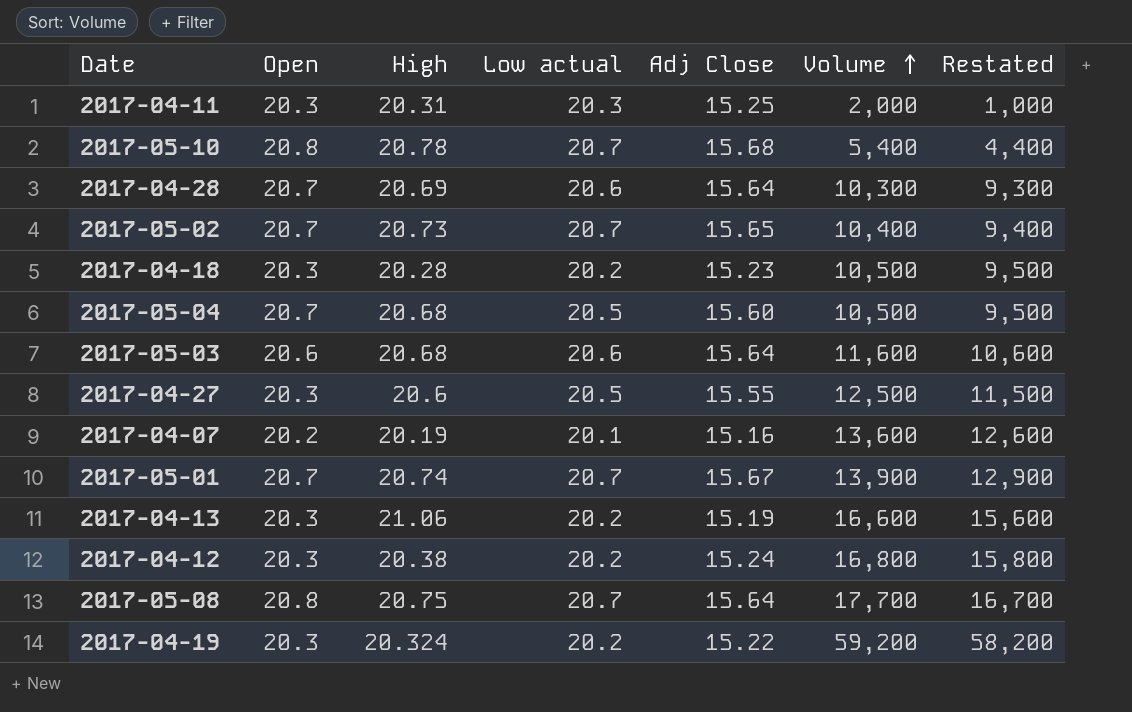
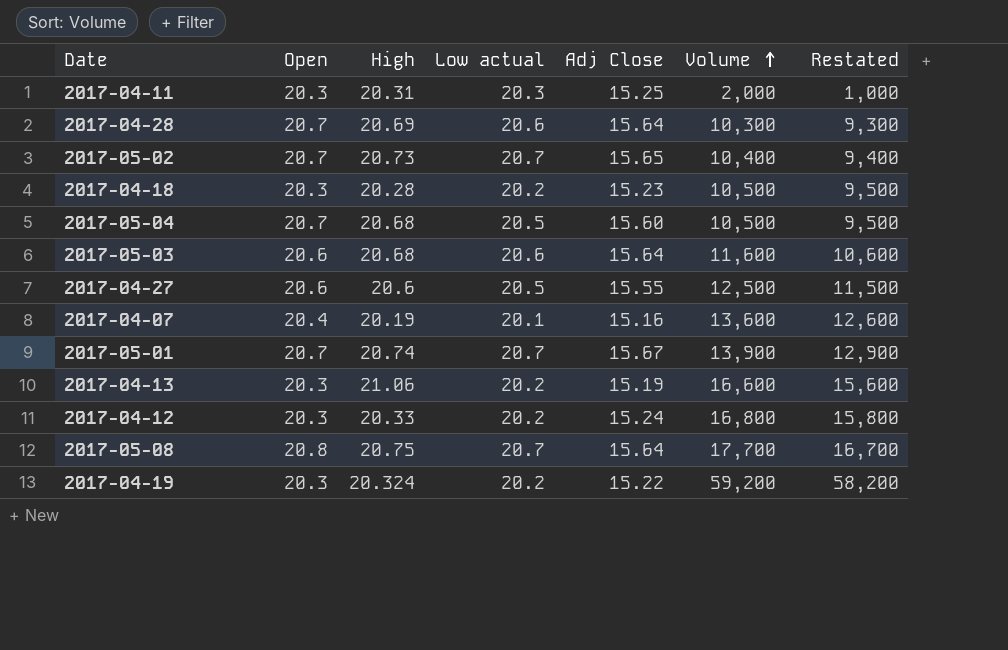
row 2017-05-10: 20.8 | 20.78 | 20.7 | 15.68 | 5,400 | 4,400 -> none
2017-04-27 | Open: 20.3 -> 20.6
2017-04-07 | Open: 20.2 -> 20.4
2017-04-12 | High: 20.38 -> 20.33

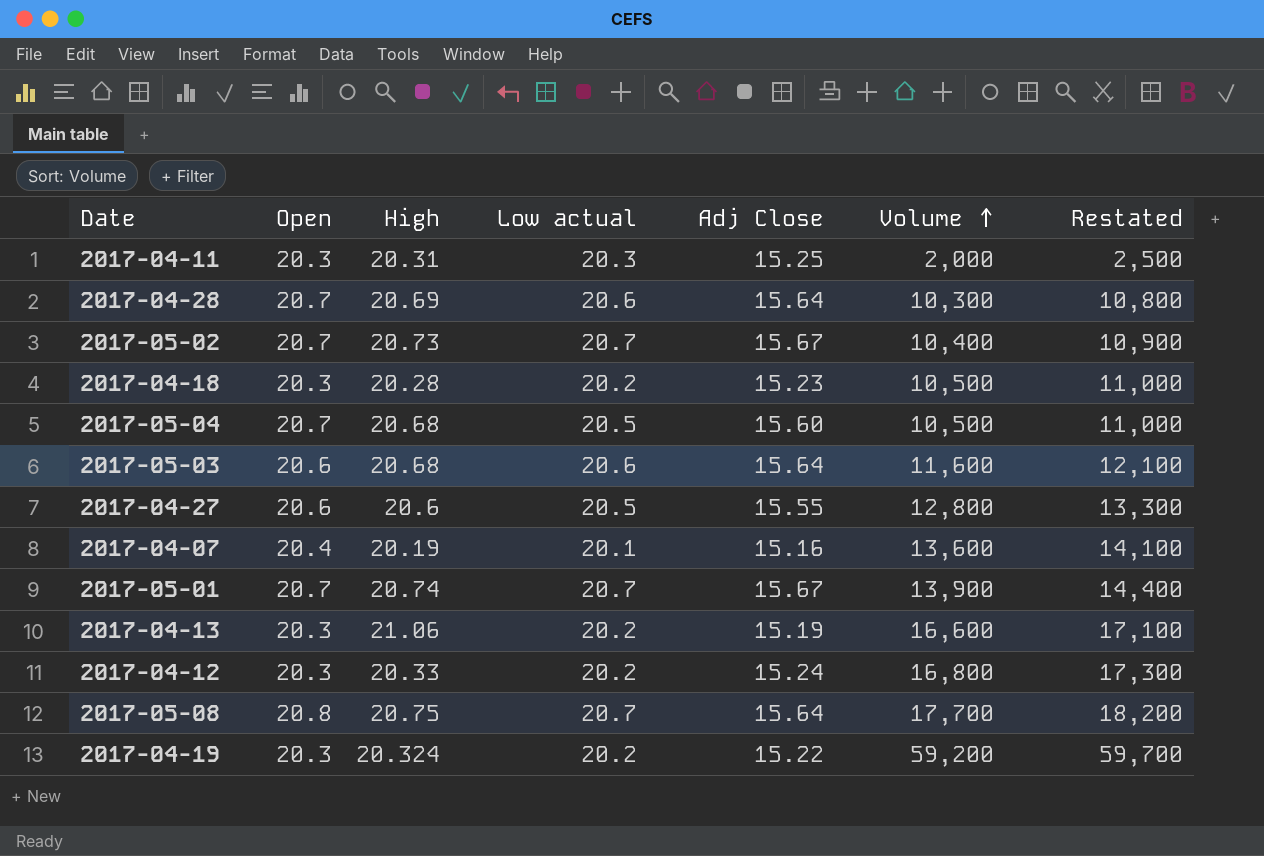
column Restated | formula: [Volume] - 1000 -> [Volume] + 500
2017-05-02 | Adj Close: 15.65 -> 15.67
2017-04-27 | Volume: 12,500 -> 12,800

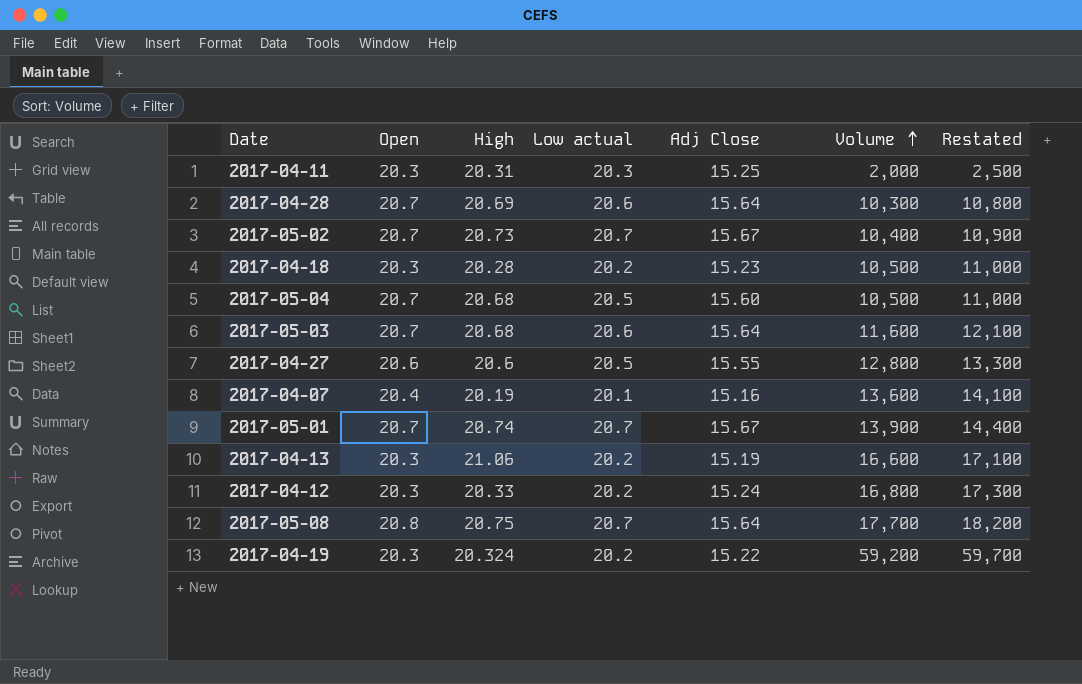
2017-05-03 | Open: 20.6 -> 20.7

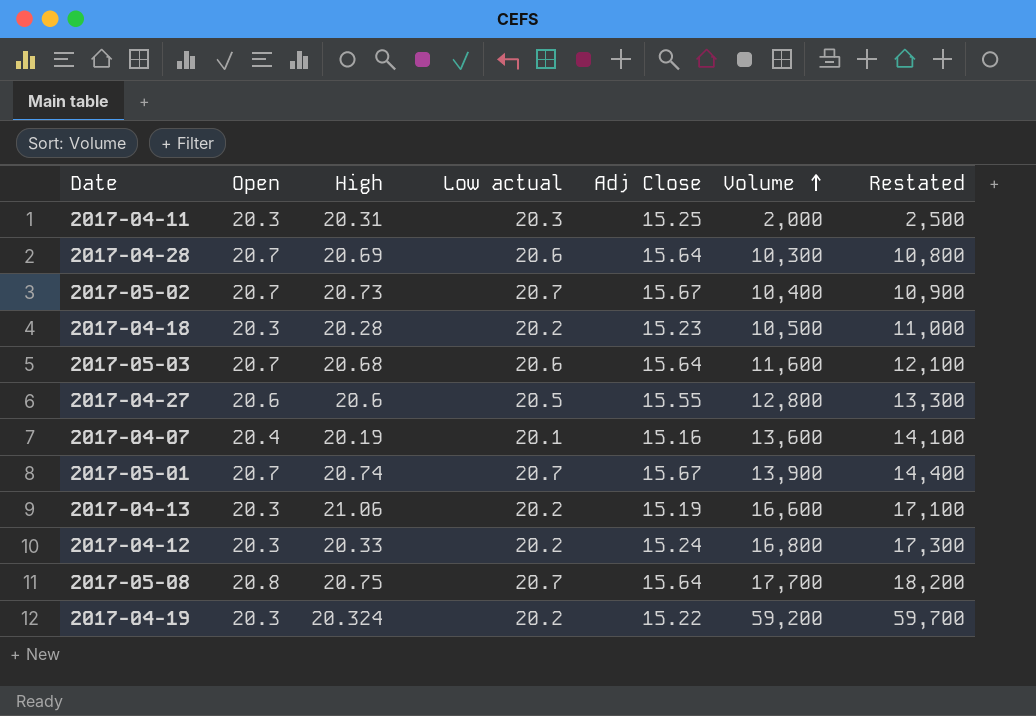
row 2017-05-04: 20.7 | 20.68 | 20.5 | 15.60 | 10,500 | 11,000 -> none

